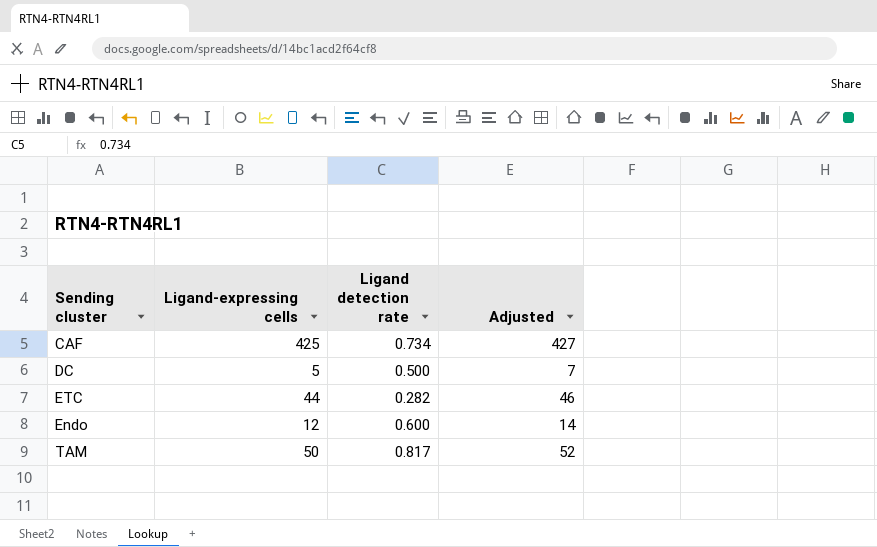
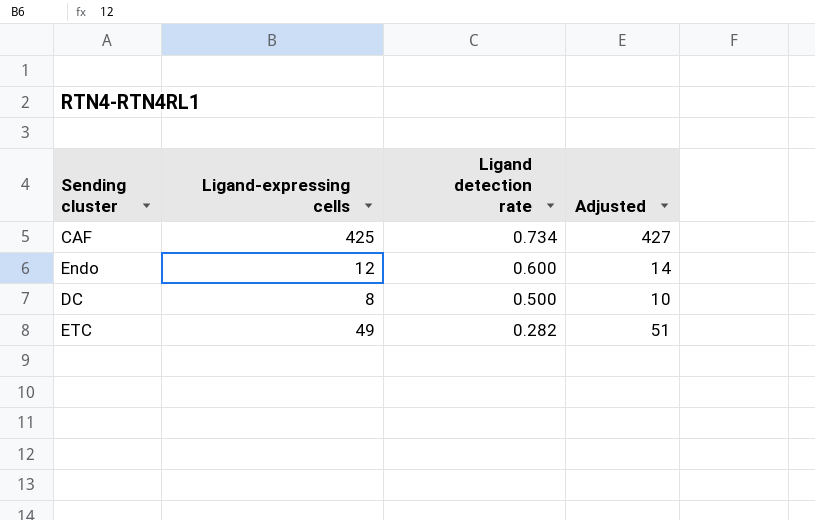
row order: none -> Ligand detection rate descending
row TAM: 50 | 0.817 | 52 -> none
DC | Ligand-expressing cells: 5 -> 8
DC | Adjusted: 7 -> 10
ETC | Ligand-expressing cells: 44 -> 49
ETC | Adjusted: 46 -> 51

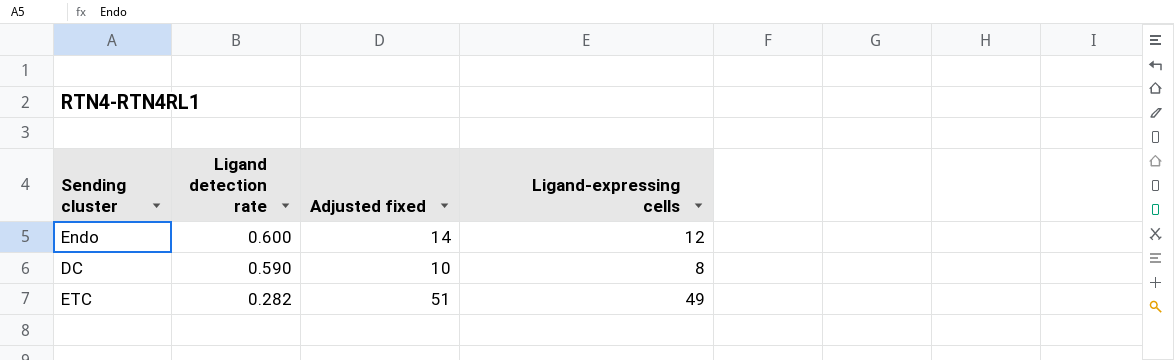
column name: Adjusted -> Adjusted fixed
column Ligand-expressing cells | position: 2 -> 4
row CAF: 425 | 0.734 | 427 -> none
DC | Ligand detection rate: 0.500 -> 0.590

